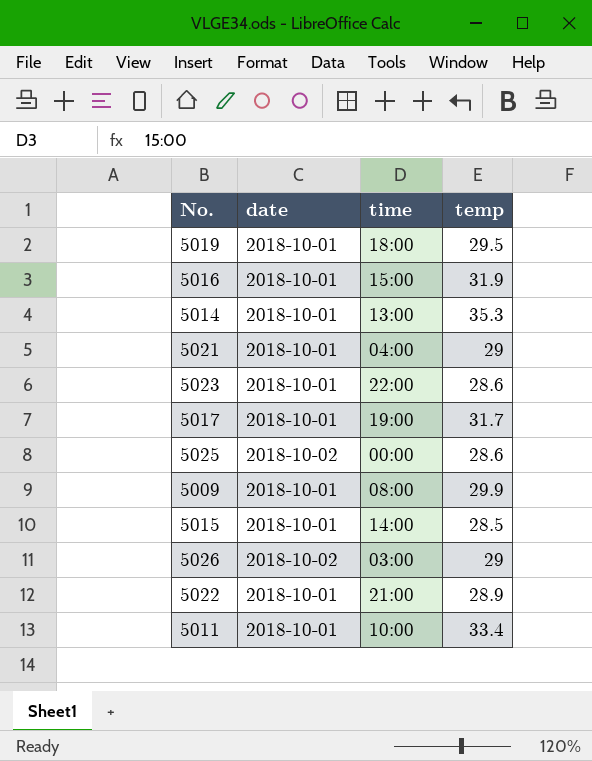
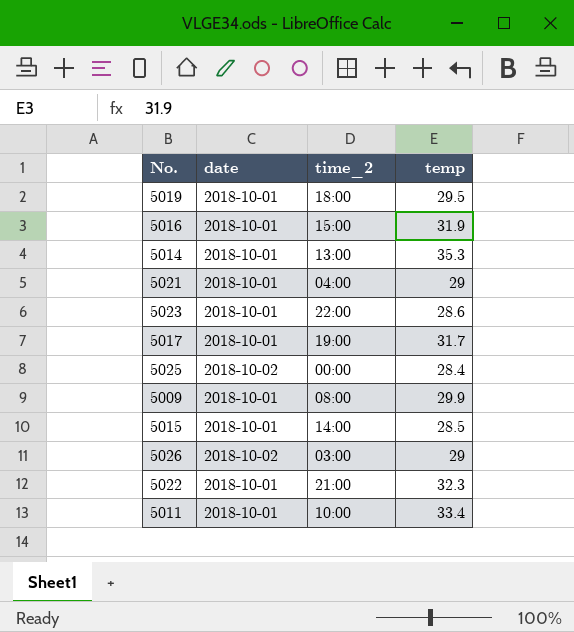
column name: time -> time_2
5025 | temp: 28.6 -> 28.4
5022 | temp: 28.9 -> 32.3

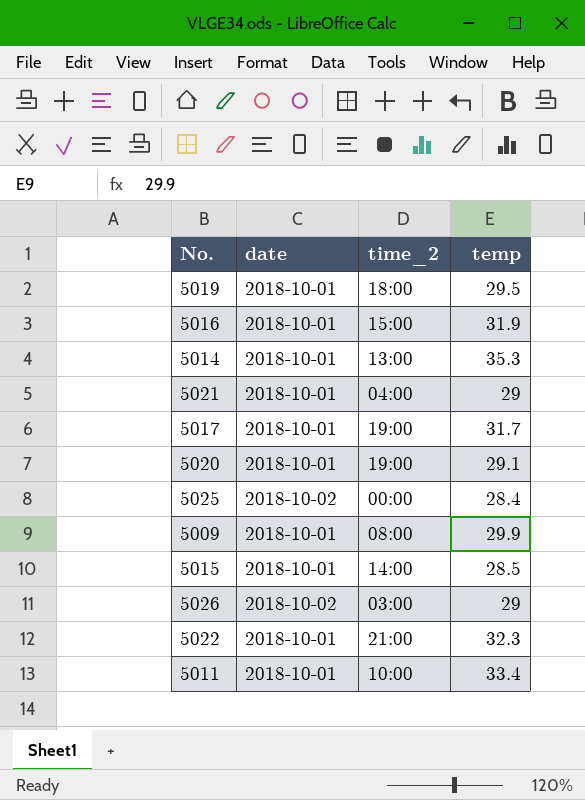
row 5023: 2018-10-01 | 22:00 | 28.6 -> none
row 5020: none -> 2018-10-01 | 19:00 | 29.1

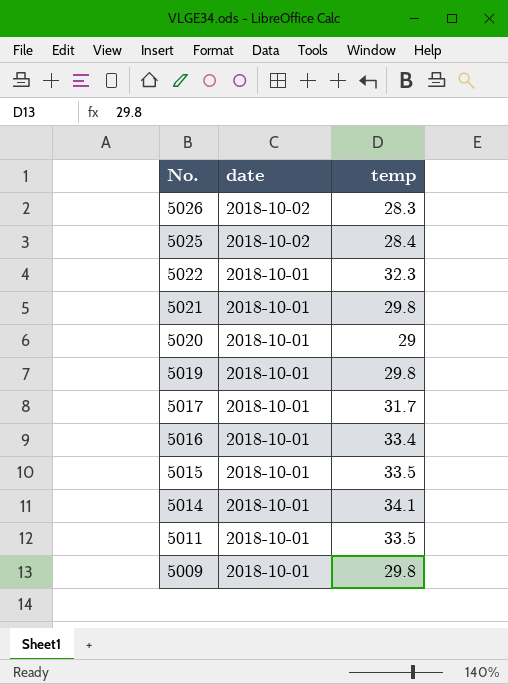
row order: none -> No. descending
column time_2 | position: 3 -> none
5026 | temp: 29 -> 28.3
5021 | temp: 29 -> 29.8
5020 | temp: 29.1 -> 29
5019 | temp: 29.5 -> 29.8
5016 | temp: 31.9 -> 33.4
5015 | temp: 28.5 -> 33.5
5014 | temp: 35.3 -> 34.1
5011 | temp: 33.4 -> 33.5
5009 | temp: 29.9 -> 29.8

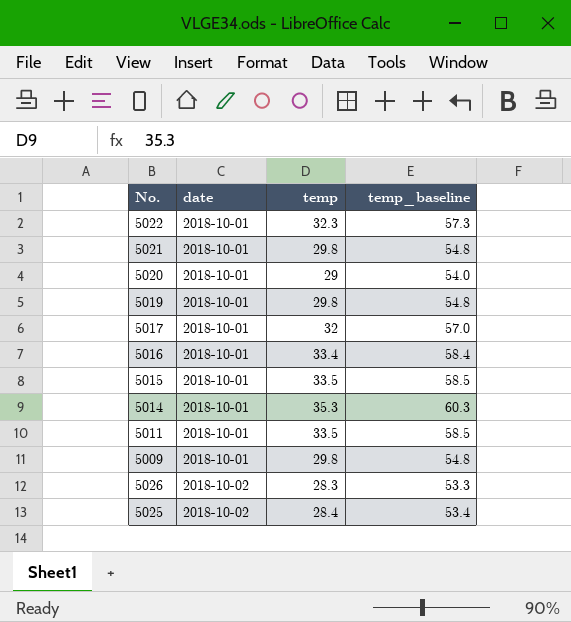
row order: No. descending -> date ascending
column temp_baseline | formula: none -> [temp] + 25
5017 | temp: 31.7 -> 32
5014 | temp: 34.1 -> 35.3

